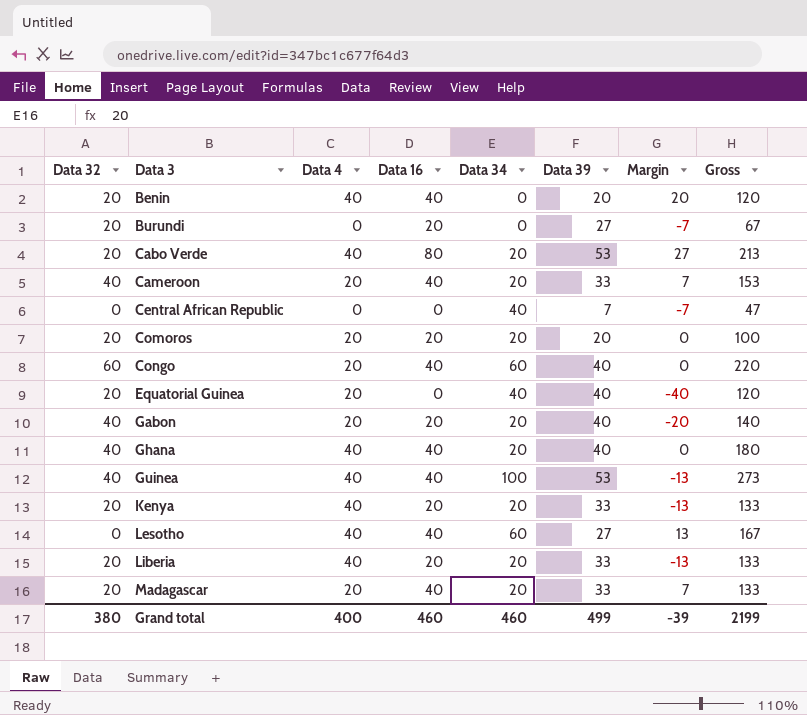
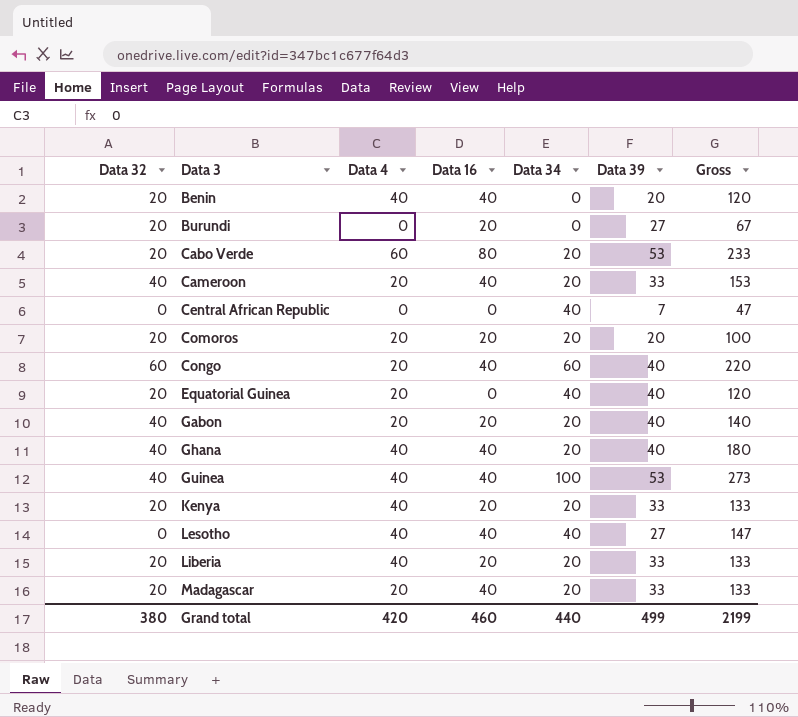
column Margin | formula: [Data 16] - [Data 39] -> none
Cabo Verde | Data 4: 40 -> 60
Cabo Verde | Gross: 213 -> 233
Lesotho | Data 34: 60 -> 40
Lesotho | Gross: 167 -> 147
Grand total | Data 4: 400 -> 420
Grand total | Data 34: 460 -> 440

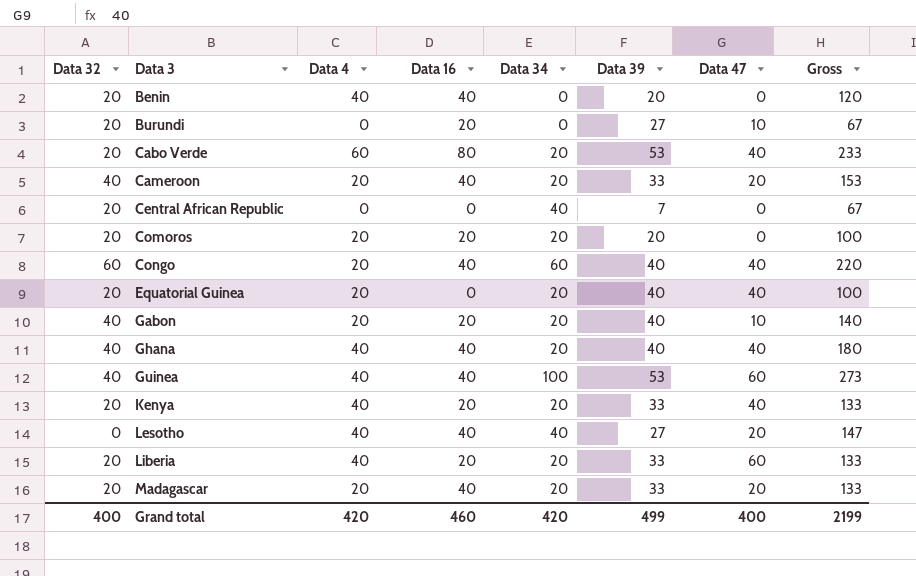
column Data 47 | position: none -> 7
Central African Republic | Data 32: 0 -> 20
Central African Republic | Gross: 47 -> 67
Equatorial Guinea | Data 34: 40 -> 20
Equatorial Guinea | Gross: 120 -> 100
Grand total | Data 32: 380 -> 400
Grand total | Data 34: 440 -> 420

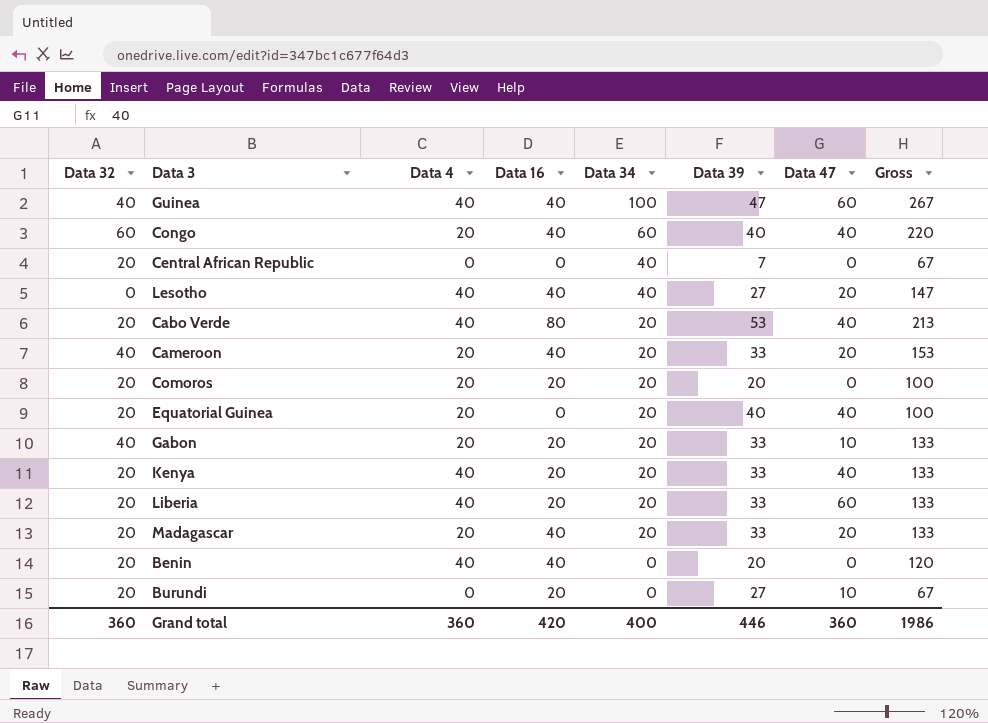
row order: Data 3 ascending -> Data 34 descending
row Ghana: 40 | 40 | 40 | 20 | 40 | 40 | 180 -> none
Guinea | Data 39: 53 -> 47
Guinea | Gross: 273 -> 267
Cabo Verde | Data 4: 60 -> 40
Cabo Verde | Gross: 233 -> 213
Gabon | Data 39: 40 -> 33
Gabon | Gross: 140 -> 133
Grand total | Data 32: 400 -> 360
Grand total | Data 4: 420 -> 360
Grand total | Data 16: 460 -> 420
Grand total | Data 34: 420 -> 400
Grand total | Data 39: 499 -> 446
Grand total | Data 47: 400 -> 360
Grand total | Gross: 2199 -> 1986

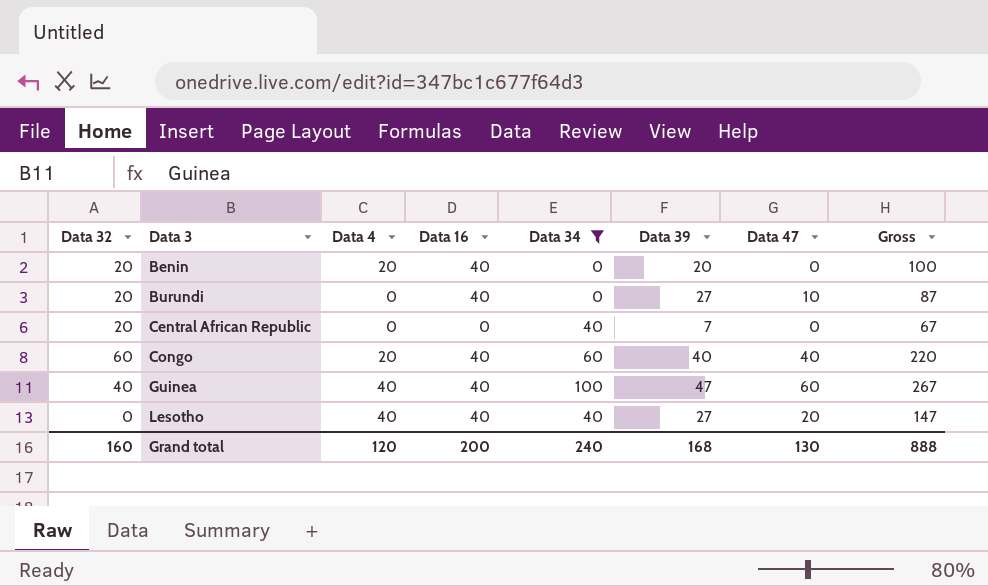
filter: none -> Data 34 != 20
row order: Data 34 descending -> Data 3 ascending
Benin | Data 4: 40 -> 20
Benin | Gross: 120 -> 100
Burundi | Data 16: 20 -> 40
Burundi | Gross: 67 -> 87
Grand total | Data 32: 360 -> 160
Grand total | Data 4: 360 -> 120
Grand total | Data 16: 420 -> 200
Grand total | Data 34: 400 -> 240
Grand total | Data 39: 446 -> 168
Grand total | Data 47: 360 -> 130
Grand total | Gross: 1986 -> 888

